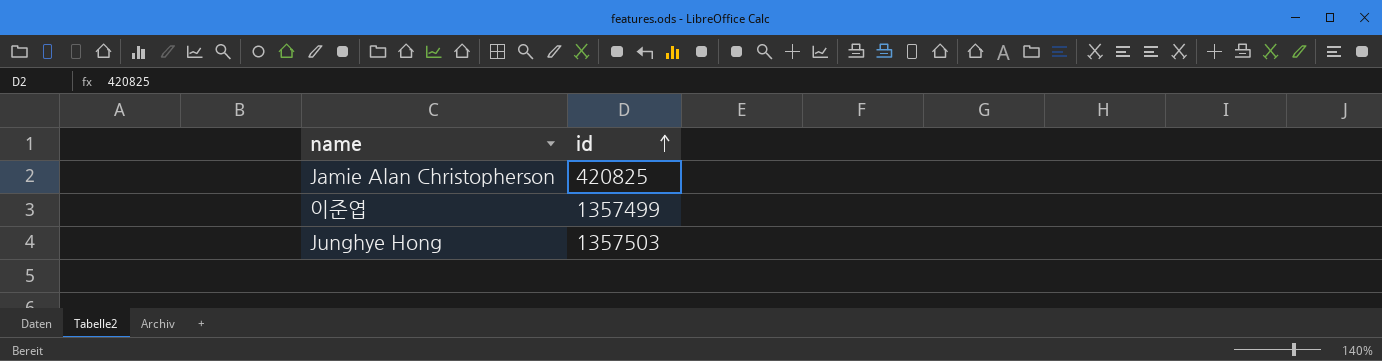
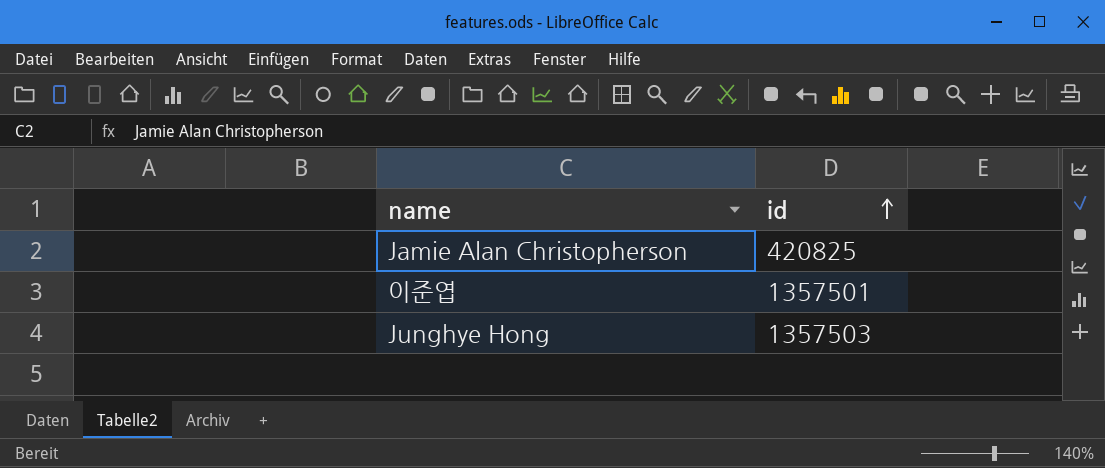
이준엽 | id: 1357499 -> 1357501

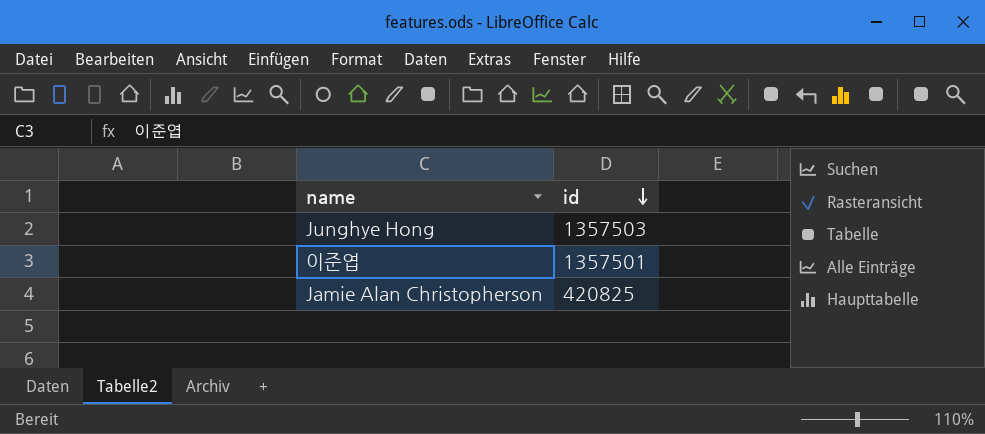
row order: id ascending -> id descending

